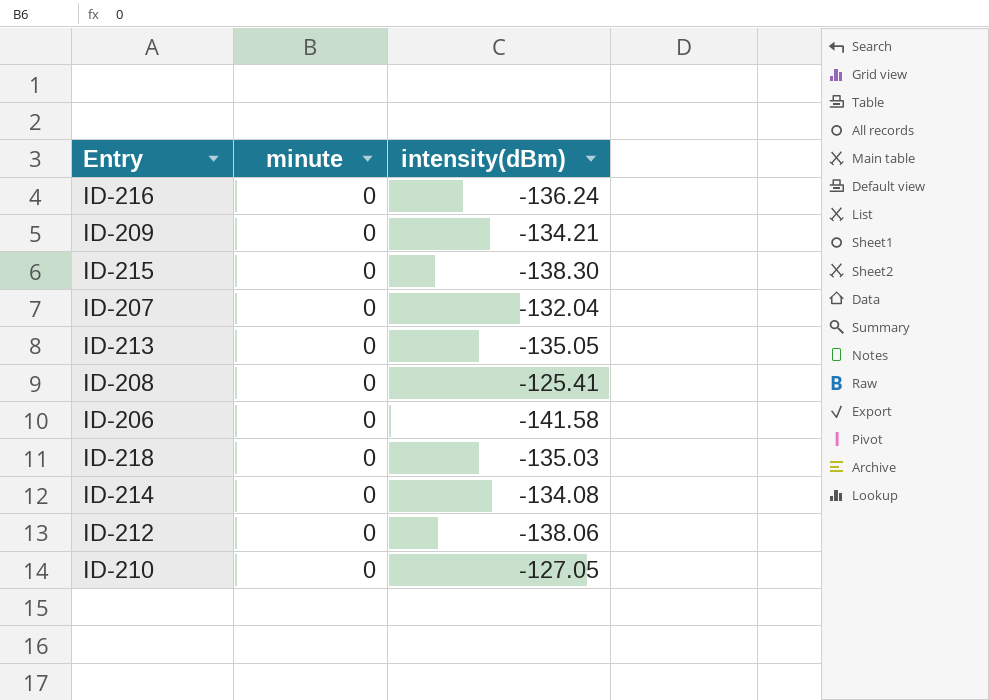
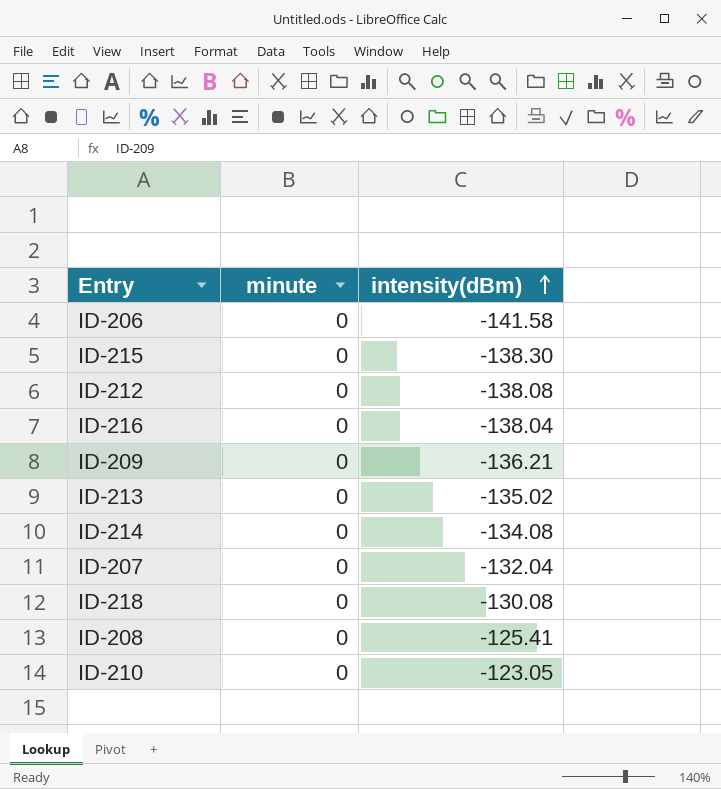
row order: none -> intensity(dBm) ascending
ID-212 | intensity(dBm): -138.06 -> -138.08
ID-216 | intensity(dBm): -136.24 -> -138.04
ID-209 | intensity(dBm): -134.21 -> -136.21
ID-213 | intensity(dBm): -135.05 -> -135.02
ID-218 | intensity(dBm): -135.03 -> -130.08
ID-210 | intensity(dBm): -127.05 -> -123.05

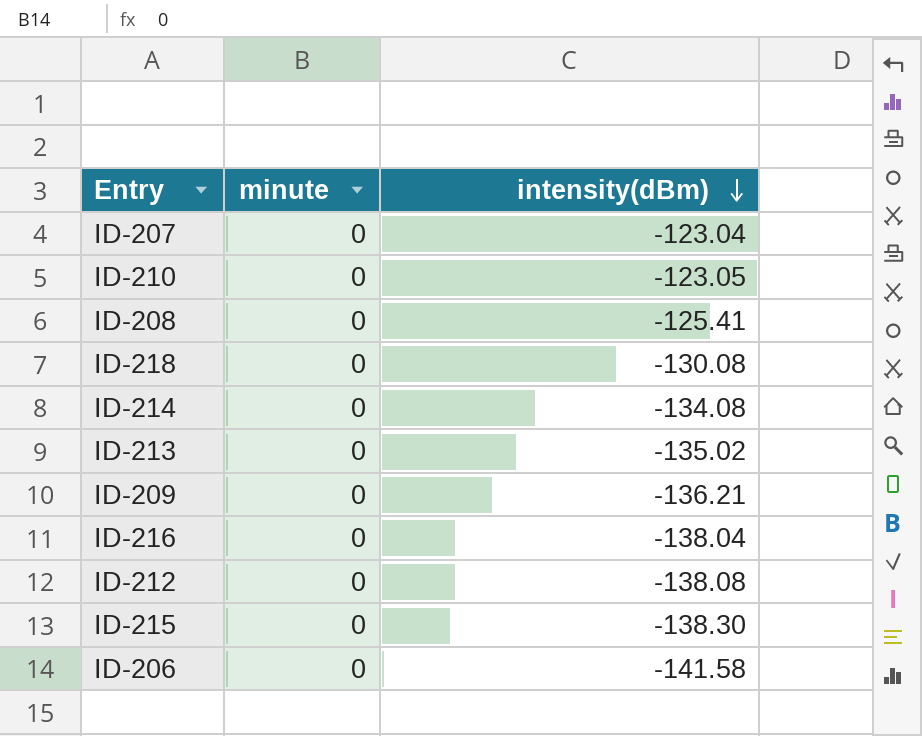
row order: intensity(dBm) ascending -> intensity(dBm) descending
ID-207 | intensity(dBm): -132.04 -> -123.04

